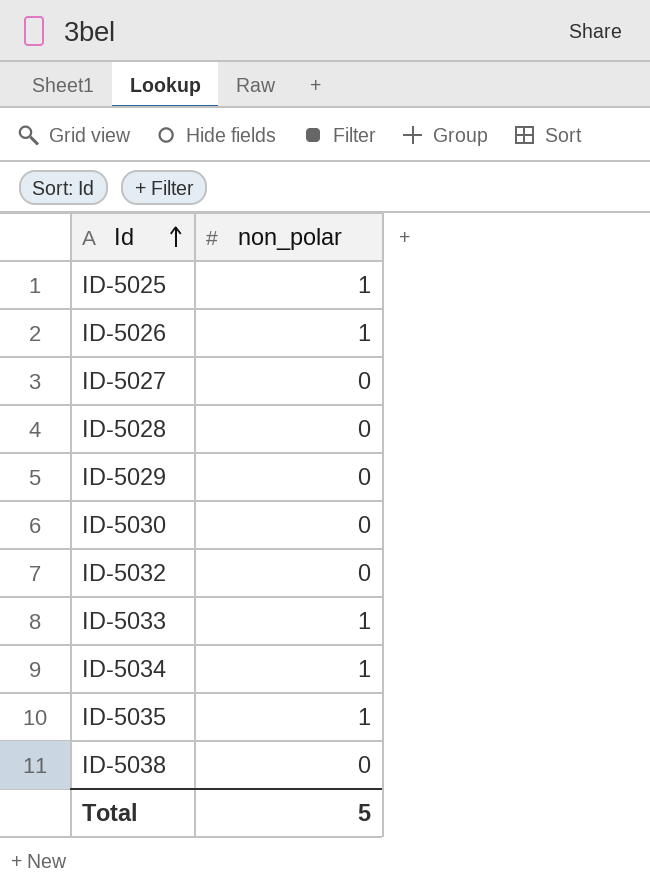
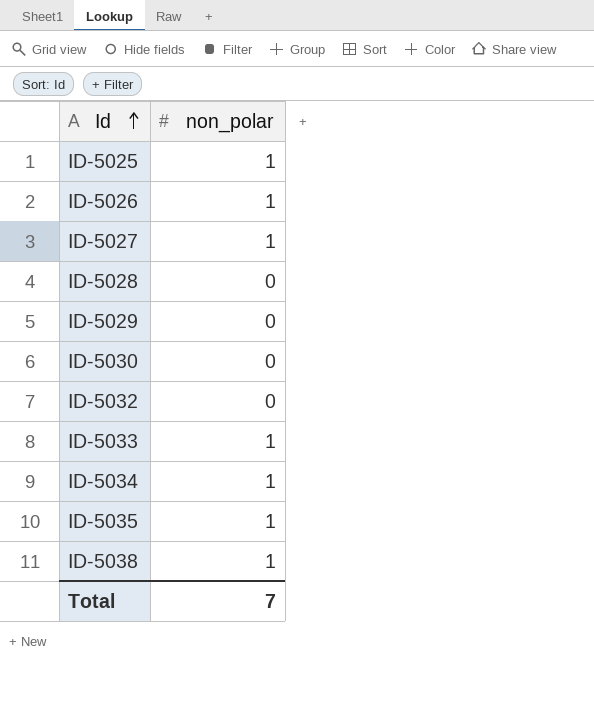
ID-5027 | non_polar: 0 -> 1
ID-5038 | non_polar: 0 -> 1
Total | non_polar: 5 -> 7

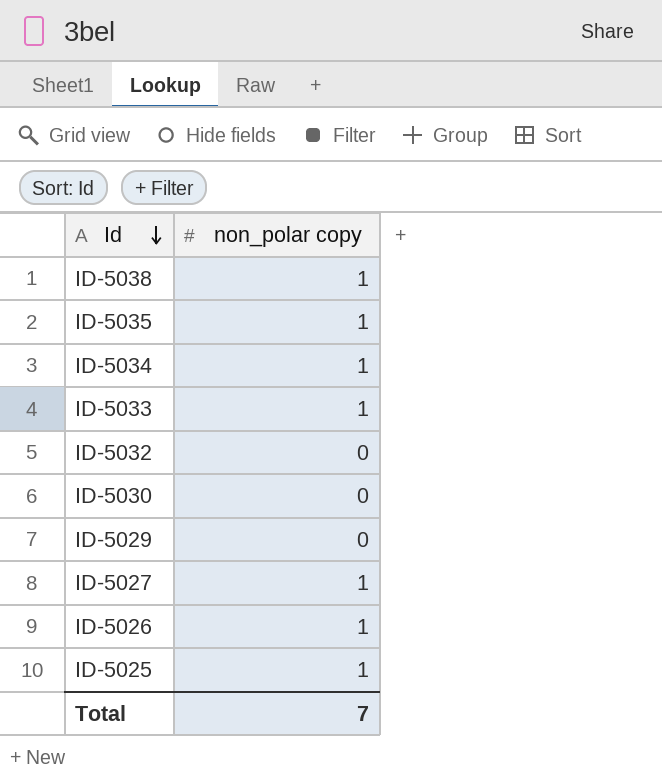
row order: Id ascending -> Id descending
column name: non_polar -> non_polar copy
row ID-5028: 0 -> none

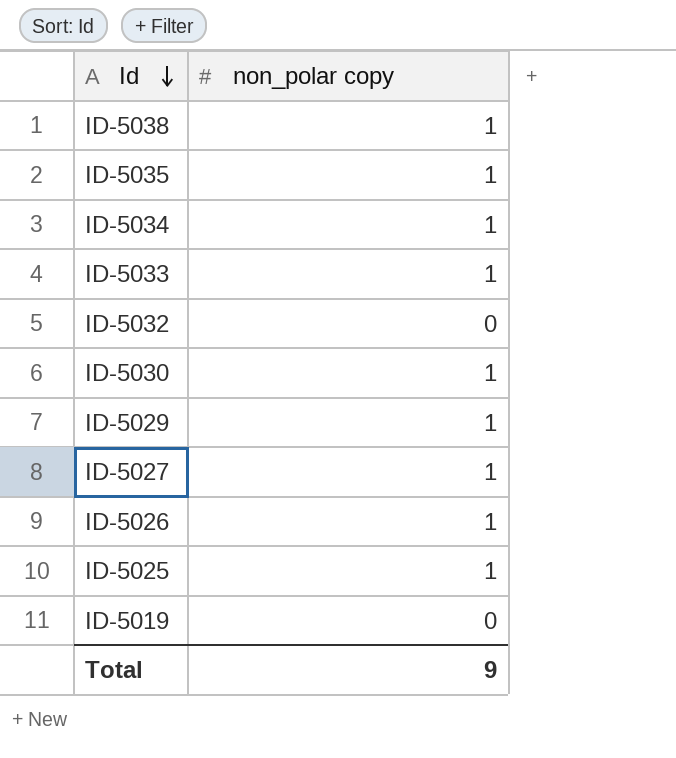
ID-5030 | non_polar copy: 0 -> 1
ID-5029 | non_polar copy: 0 -> 1
row ID-5019: none -> 0
Total | non_polar copy: 7 -> 9

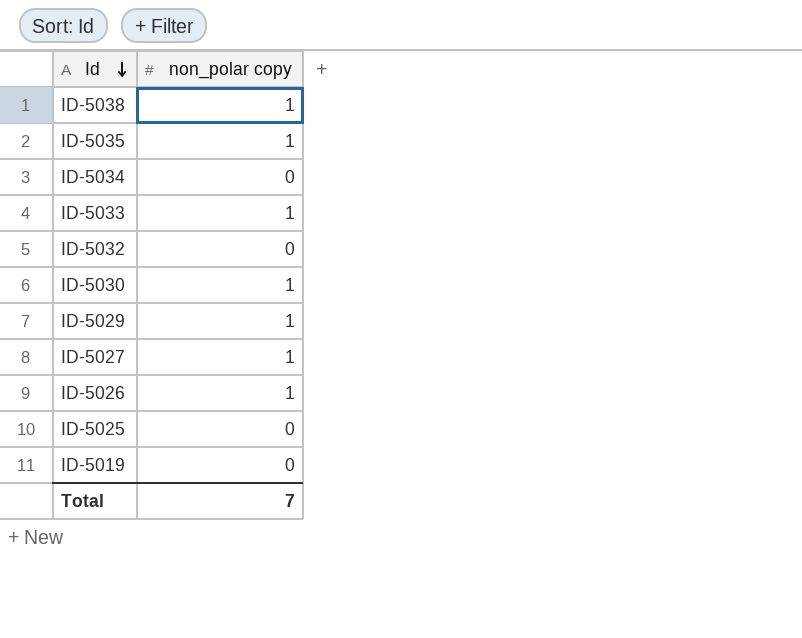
ID-5034 | non_polar copy: 1 -> 0
ID-5025 | non_polar copy: 1 -> 0
Total | non_polar copy: 9 -> 7

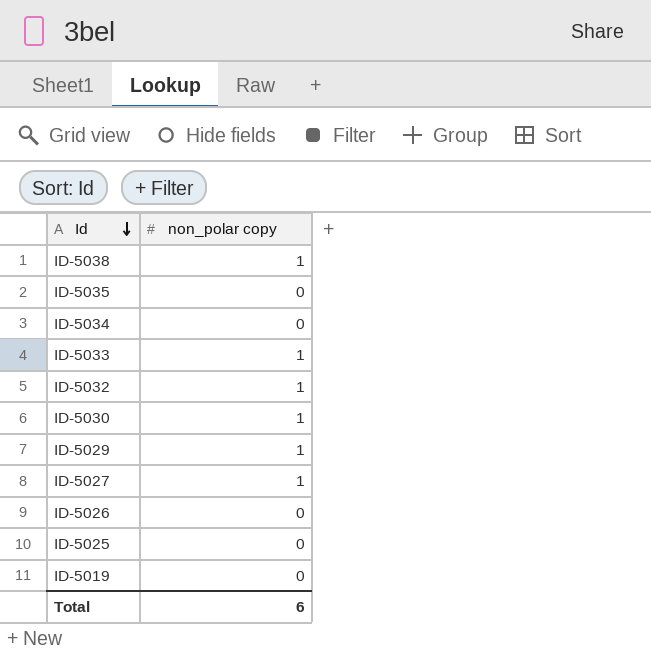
ID-5035 | non_polar copy: 1 -> 0
ID-5032 | non_polar copy: 0 -> 1
ID-5026 | non_polar copy: 1 -> 0
Total | non_polar copy: 7 -> 6

